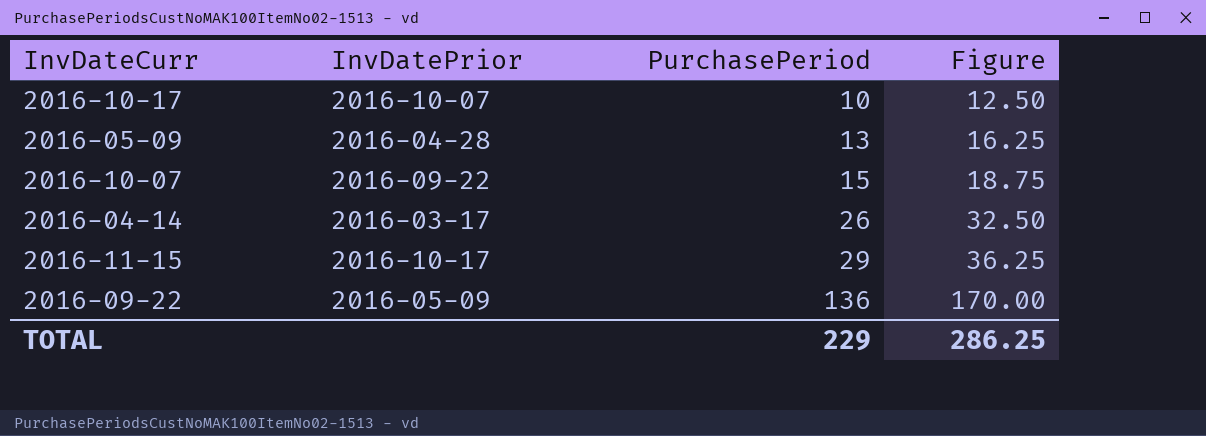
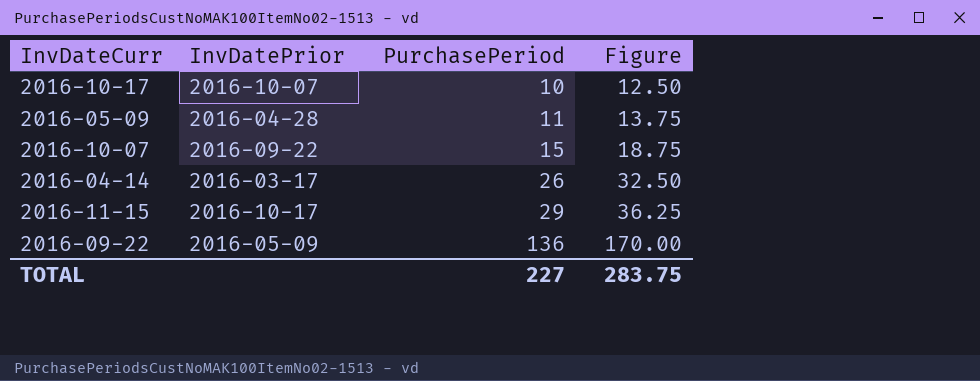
2016-05-09 | PurchasePeriod: 13 -> 11
2016-05-09 | Figure: 16.25 -> 13.75
TOTAL | PurchasePeriod: 229 -> 227
TOTAL | Figure: 286.25 -> 283.75

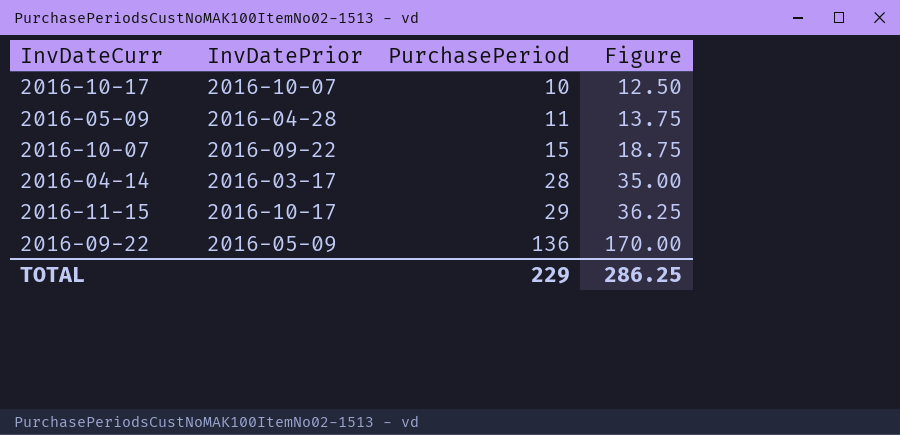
2016-04-14 | PurchasePeriod: 26 -> 28
2016-04-14 | Figure: 32.50 -> 35.00
TOTAL | PurchasePeriod: 227 -> 229
TOTAL | Figure: 283.75 -> 286.25

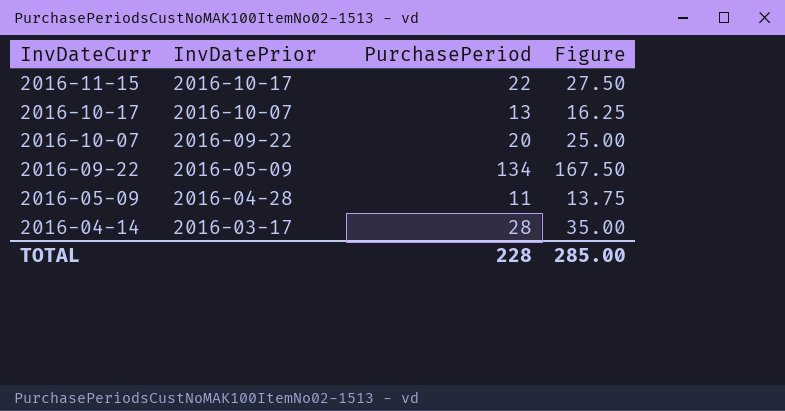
row order: PurchasePeriod ascending -> InvDateCurr descending
2016-11-15 | PurchasePeriod: 29 -> 22
2016-11-15 | Figure: 36.25 -> 27.50
2016-10-17 | PurchasePeriod: 10 -> 13
2016-10-17 | Figure: 12.50 -> 16.25
2016-10-07 | PurchasePeriod: 15 -> 20
2016-10-07 | Figure: 18.75 -> 25.00
2016-09-22 | PurchasePeriod: 136 -> 134
2016-09-22 | Figure: 170.00 -> 167.50
TOTAL | PurchasePeriod: 229 -> 228
TOTAL | Figure: 286.25 -> 285.00

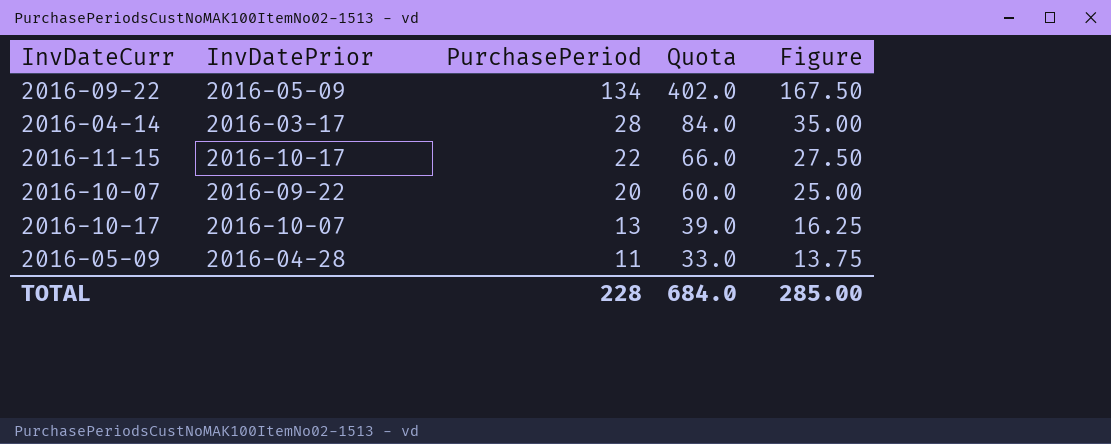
row order: InvDateCurr descending -> PurchasePeriod descending
column Quota | formula: none -> [PurchasePeriod] * 3

